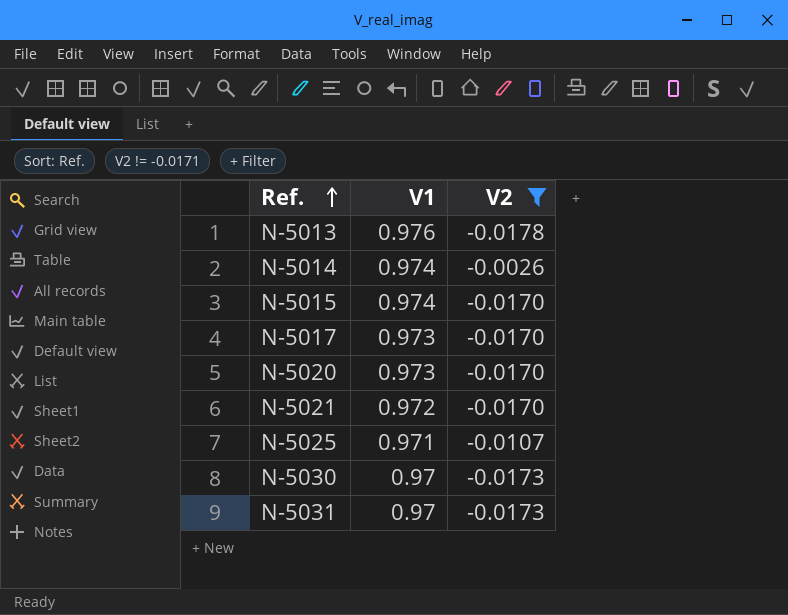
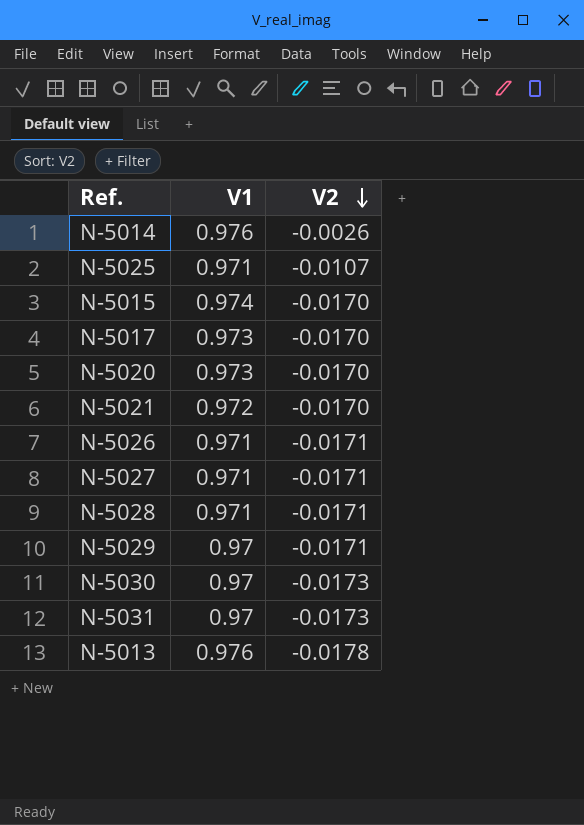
filter: V2 != -0.0171 -> none
row order: Ref. ascending -> V2 descending
N-5014 | V1: 0.974 -> 0.976

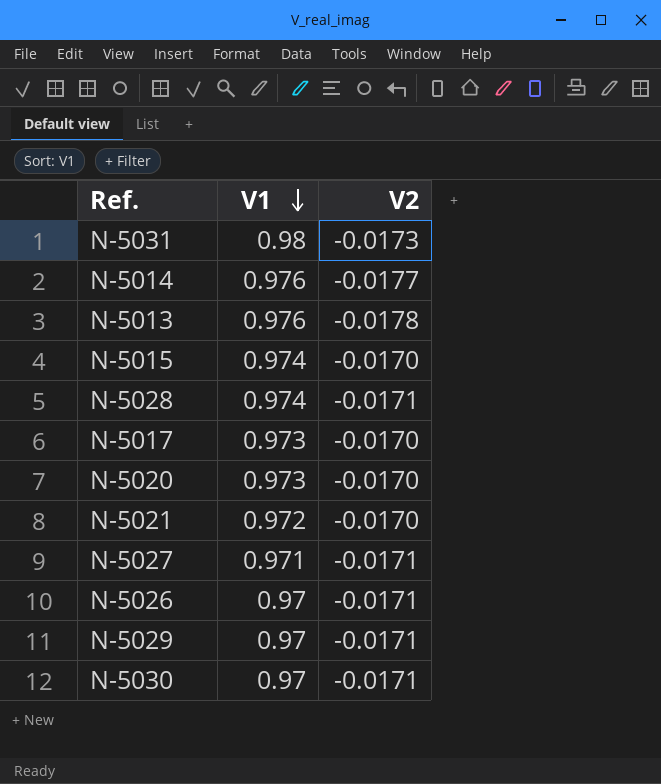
row order: V2 descending -> V1 descending
row N-5025: 0.971 | -0.0107 -> none
N-5031 | V1: 0.97 -> 0.98
N-5014 | V2: -0.0026 -> -0.0177
N-5028 | V1: 0.971 -> 0.974
N-5026 | V1: 0.971 -> 0.97
N-5030 | V2: -0.0173 -> -0.0171

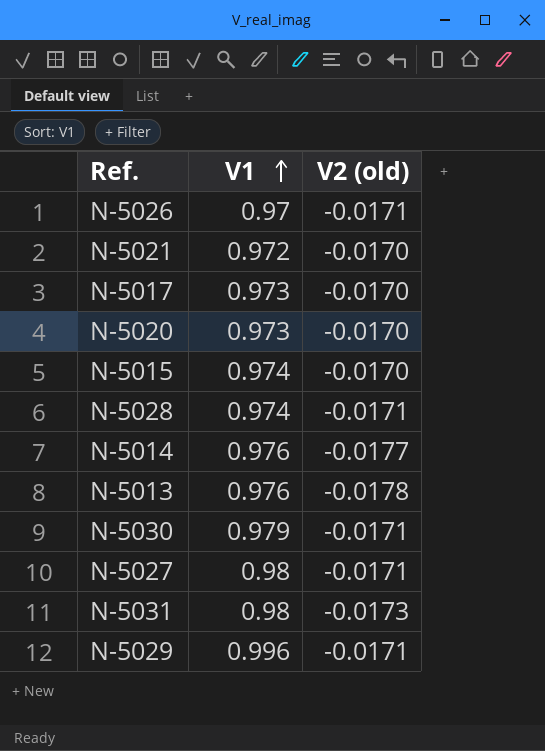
row order: V1 descending -> V1 ascending
column name: V2 -> V2 (old)
N-5030 | V1: 0.97 -> 0.979
N-5027 | V1: 0.971 -> 0.98
N-5029 | V1: 0.97 -> 0.996

